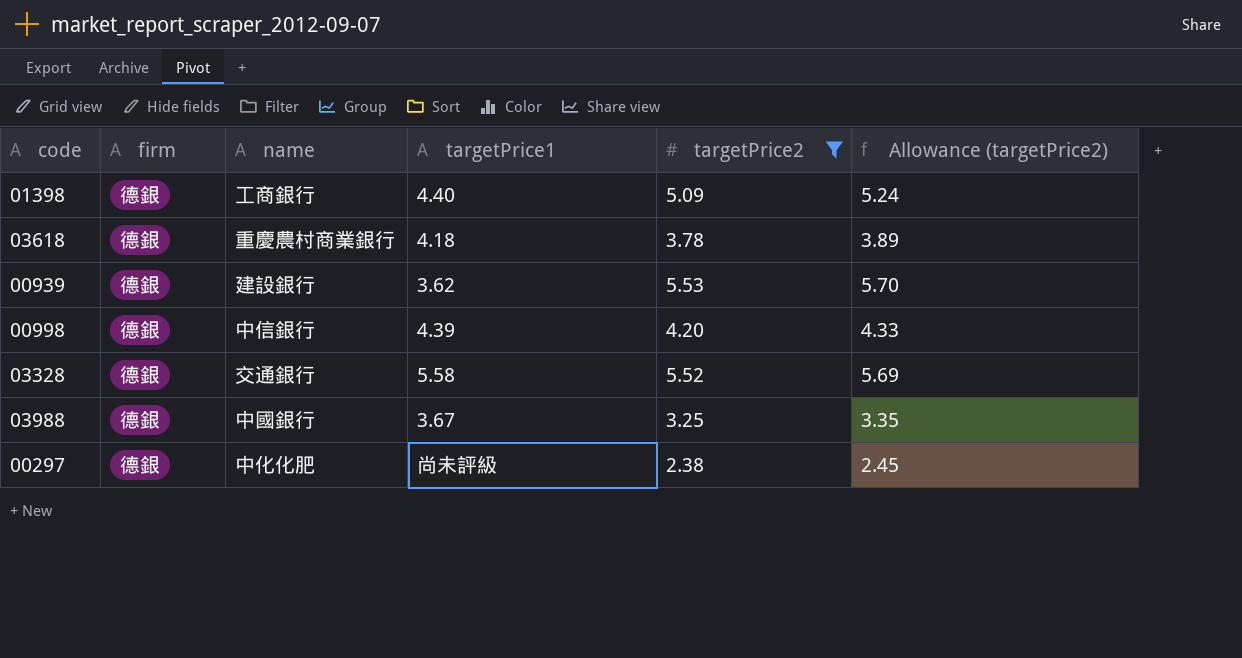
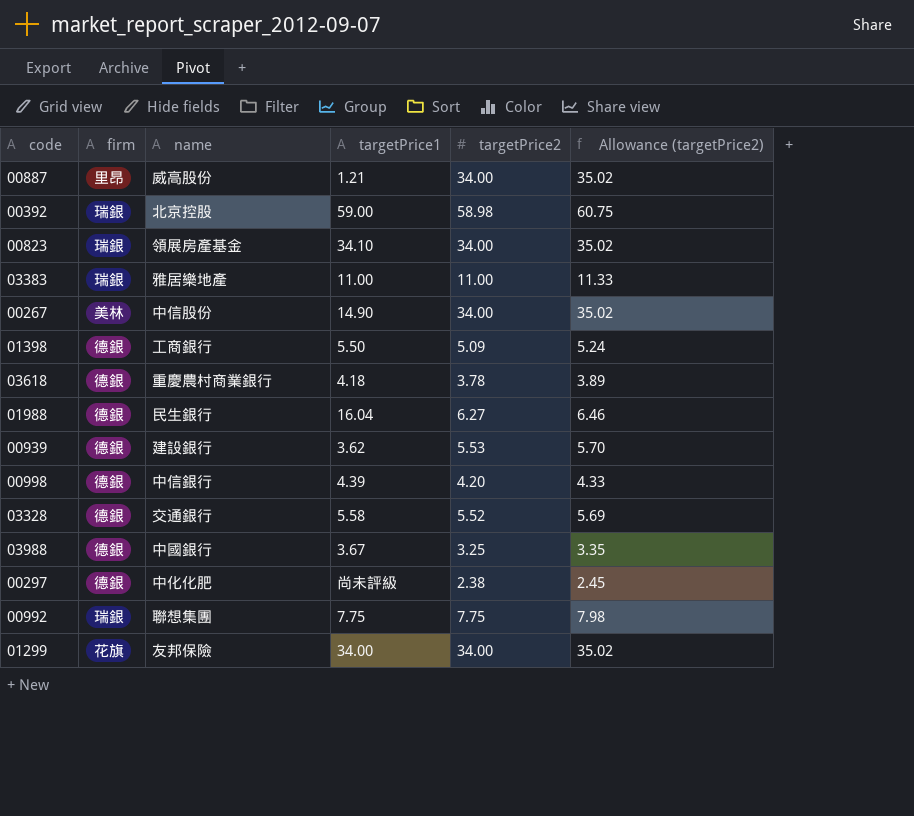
filter: targetPrice2 <= 5.53 -> none
01398 | targetPrice1: 4.40 -> 5.50

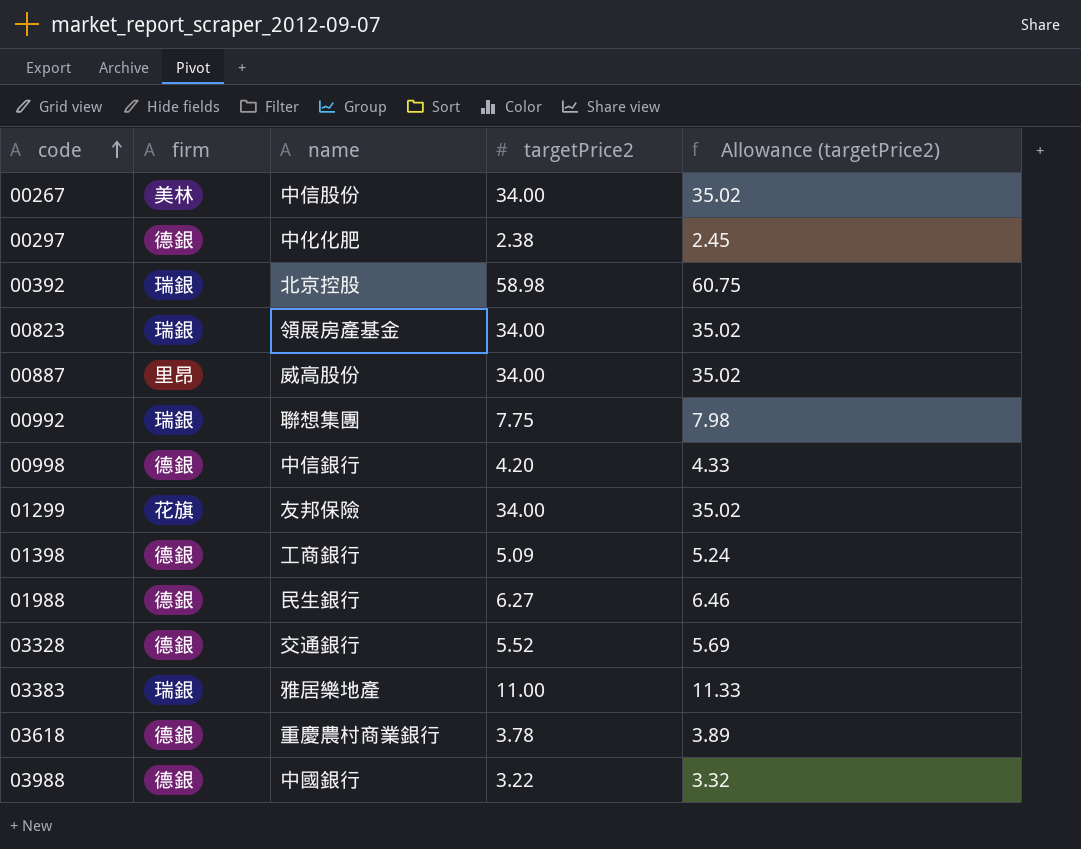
row order: none -> code ascending
column targetPrice1 | position: 4 -> none
row 00939: 德銀 | 建設銀行 | 3.62 | 5.53 | 5.70 -> none
03988 | targetPrice2: 3.25 -> 3.22
03988 | Allowance (targetPrice2): 3.35 -> 3.32

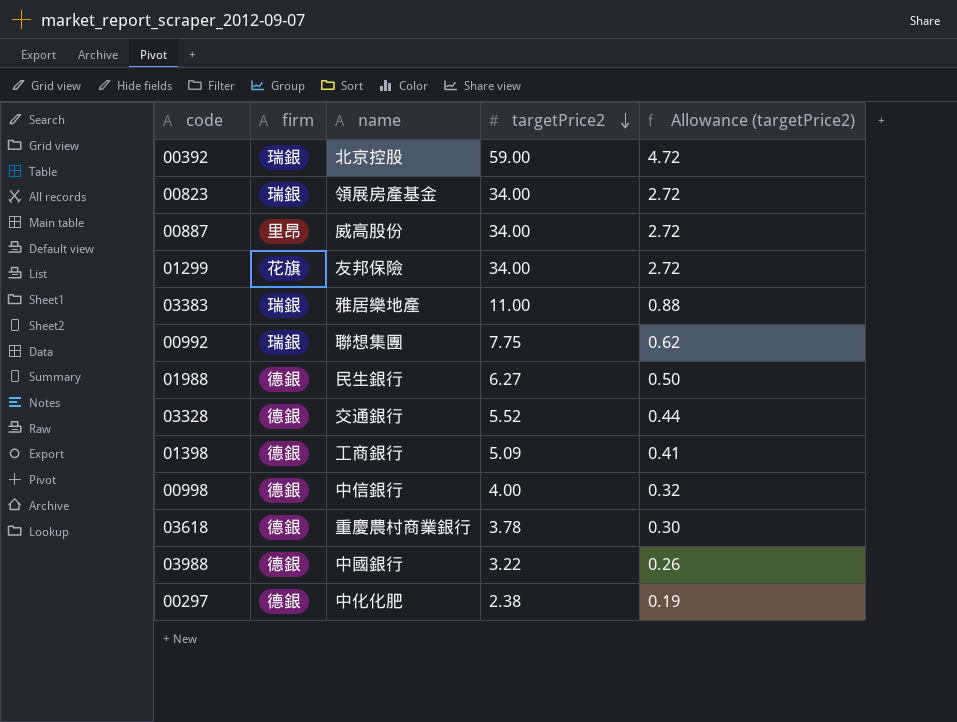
row order: code ascending -> targetPrice2 descending
column Allowance (targetPrice2) | formula: [targetPrice2] * 1.03 -> [targetPrice2] * 0.08
row 00267: 美林 | 中信股份 | 34.00 | 35.02 -> none
00392 | targetPrice2: 58.98 -> 59.00
00998 | targetPrice2: 4.20 -> 4.00

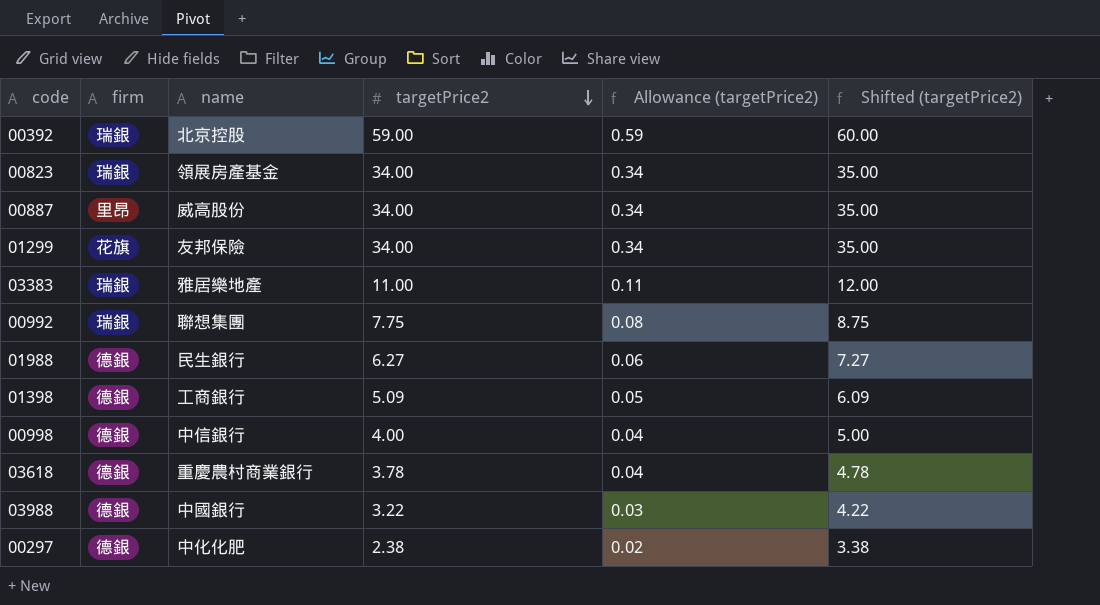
column Allowance (targetPrice2) | formula: [targetPrice2] * 0.08 -> [targetPrice2] * 0.01
column Shifted (targetPrice2) | formula: none -> [targetPrice2] + 1
row 03328: 德銀 | 交通銀行 | 5.52 | 0.44 -> none

